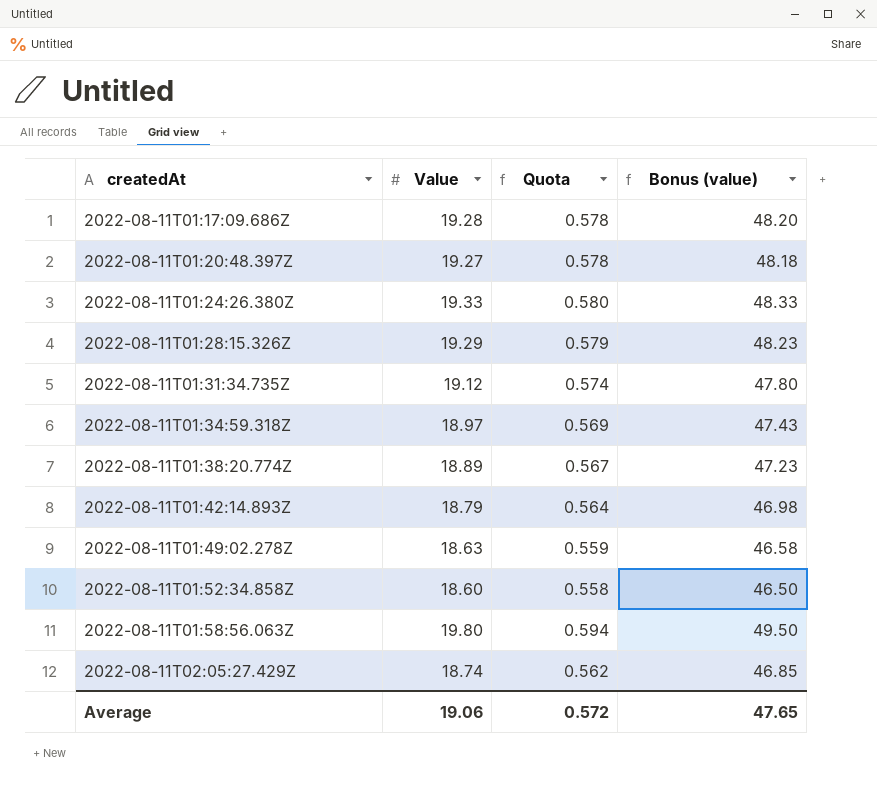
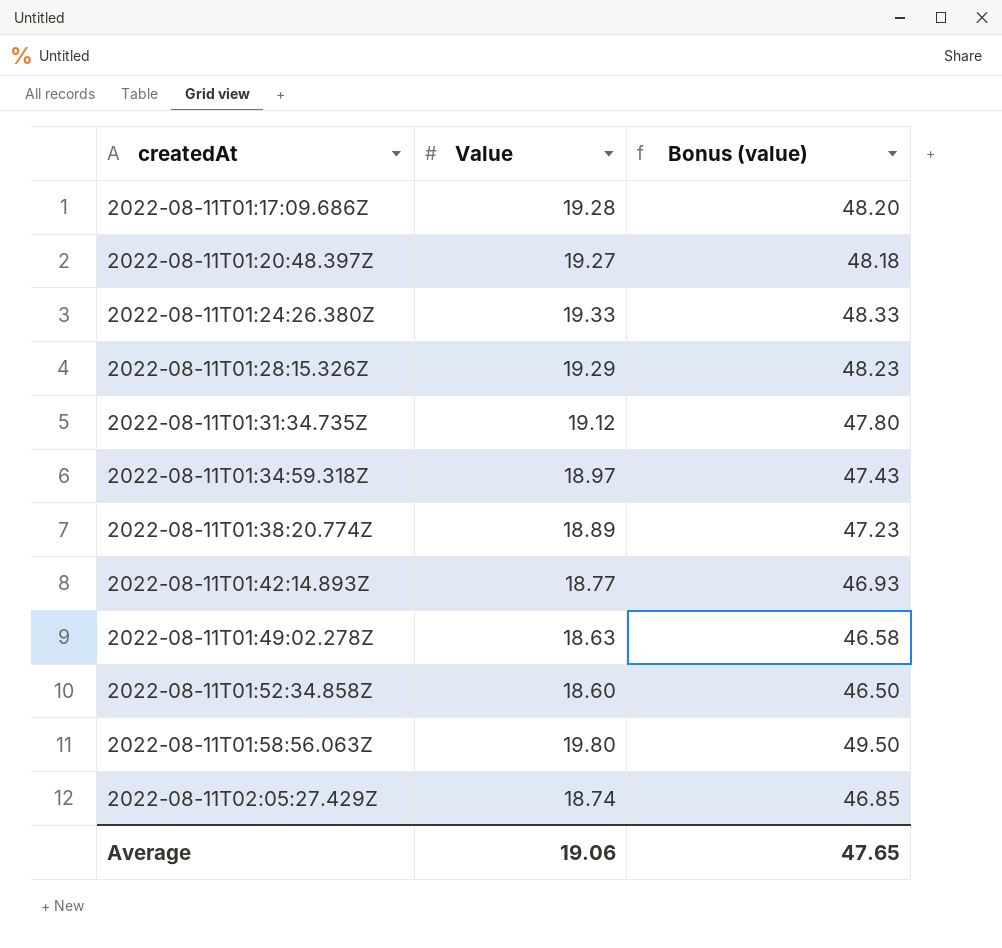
column Quota | formula: [Value] * 0.03 -> none
2022-08-11T01:42:14.893Z | Value: 18.79 -> 18.77
2022-08-11T01:42:14.893Z | Bonus (value): 46.98 -> 46.93

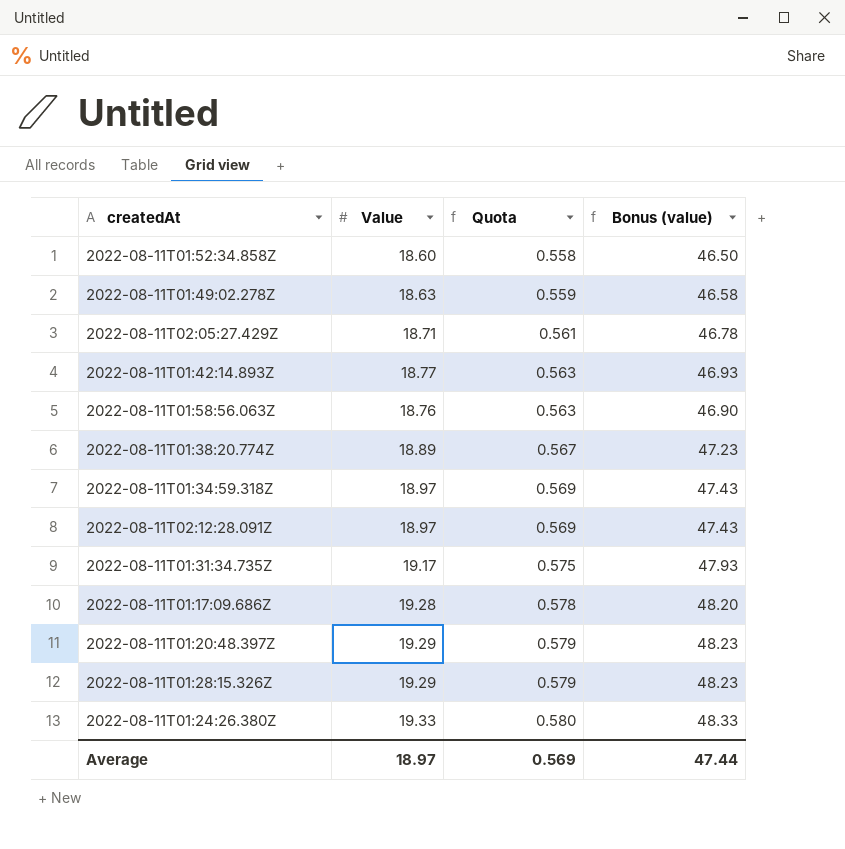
row order: createdAt ascending -> Quota ascending
column Quota | formula: none -> [Value] * 0.03
2022-08-11T02:05:27.429Z | Value: 18.74 -> 18.71
2022-08-11T02:05:27.429Z | Bonus (value): 46.85 -> 46.78
2022-08-11T01:58:56.063Z | Value: 19.80 -> 18.76
2022-08-11T01:58:56.063Z | Bonus (value): 49.50 -> 46.90
row 2022-08-11T02:12:28.091Z: none -> 18.97 | 0.569 | 47.43
2022-08-11T01:31:34.735Z | Value: 19.12 -> 19.17
2022-08-11T01:31:34.735Z | Bonus (value): 47.80 -> 47.93
2022-08-11T01:20:48.397Z | Value: 19.27 -> 19.29
2022-08-11T01:20:48.397Z | Bonus (value): 48.18 -> 48.23
Average | Value: 19.06 -> 18.97
Average | Bonus (value): 47.65 -> 47.44

